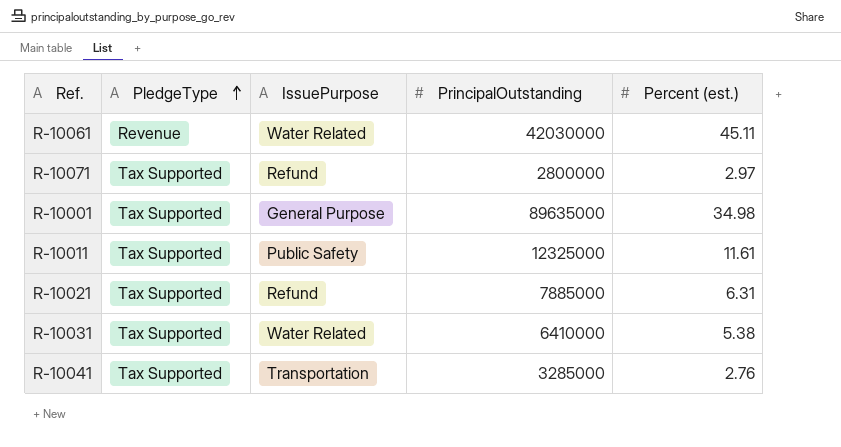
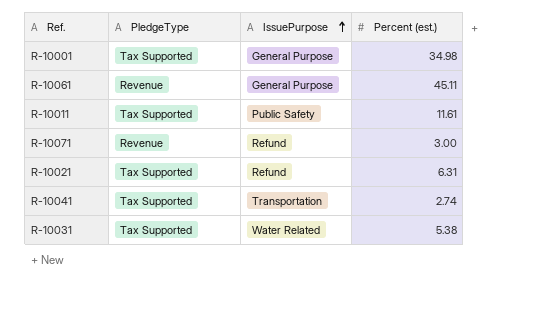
row order: PledgeType ascending -> IssuePurpose ascending
column PrincipalOutstanding | position: 4 -> none
R-10061 | IssuePurpose: Water Related -> General Purpose
R-10071 | PledgeType: Tax Supported -> Revenue
R-10071 | Percent (est.): 2.97 -> 3.00
R-10041 | Percent (est.): 2.76 -> 2.74

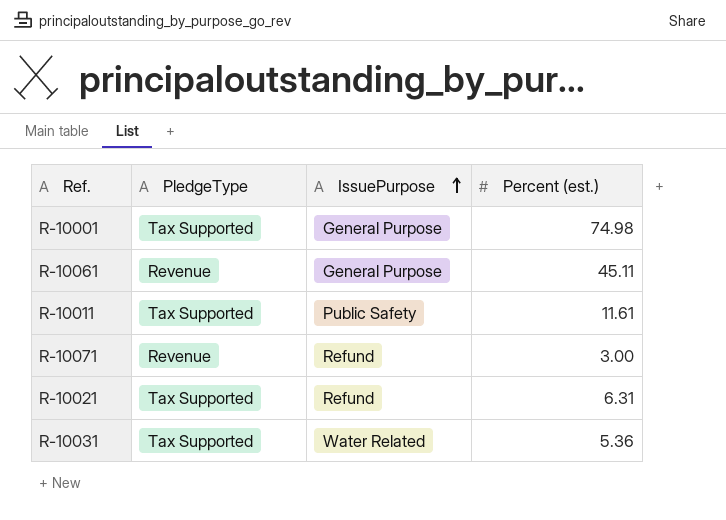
row R-10041: Tax Supported | Transportation | 2.74 -> none
R-10001 | Percent (est.): 34.98 -> 74.98
R-10031 | Percent (est.): 5.38 -> 5.36

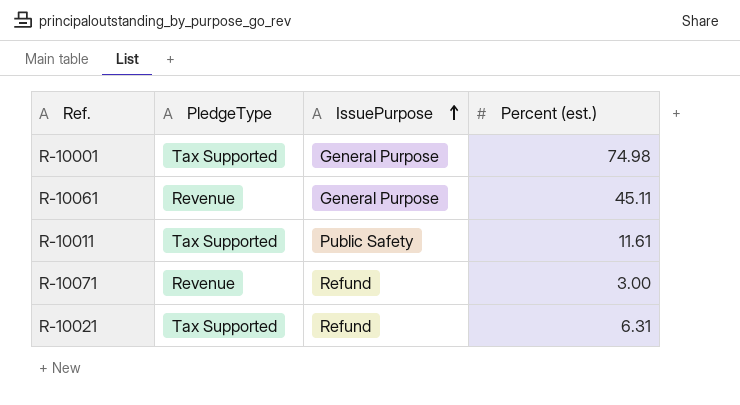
row R-10031: Tax Supported | Water Related | 5.36 -> none

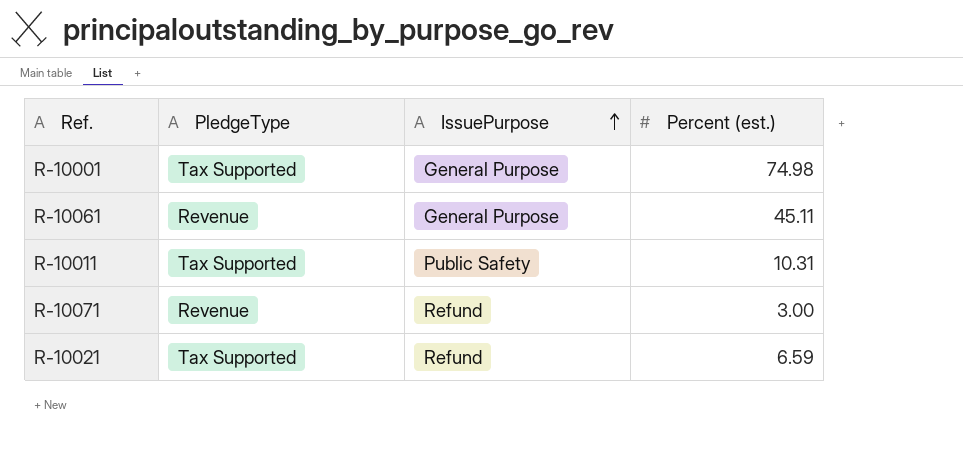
R-10011 | Percent (est.): 11.61 -> 10.31
R-10021 | Percent (est.): 6.31 -> 6.59

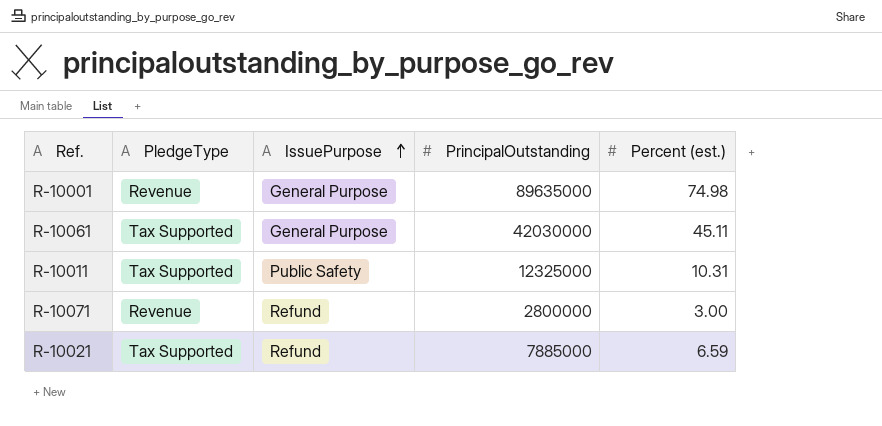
column PrincipalOutstanding | position: none -> 4
R-10001 | PledgeType: Tax Supported -> Revenue
R-10061 | PledgeType: Revenue -> Tax Supported

